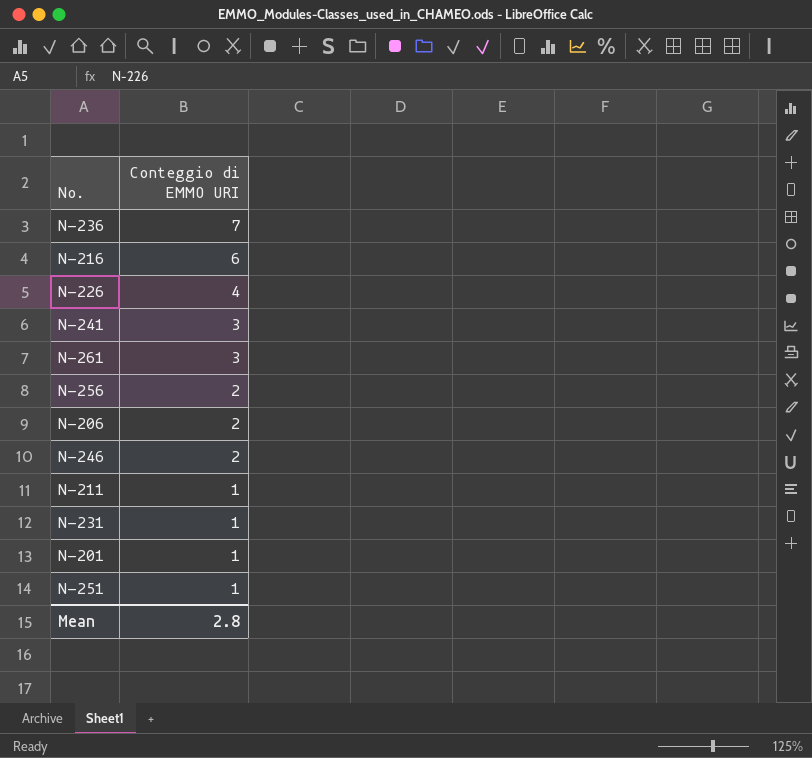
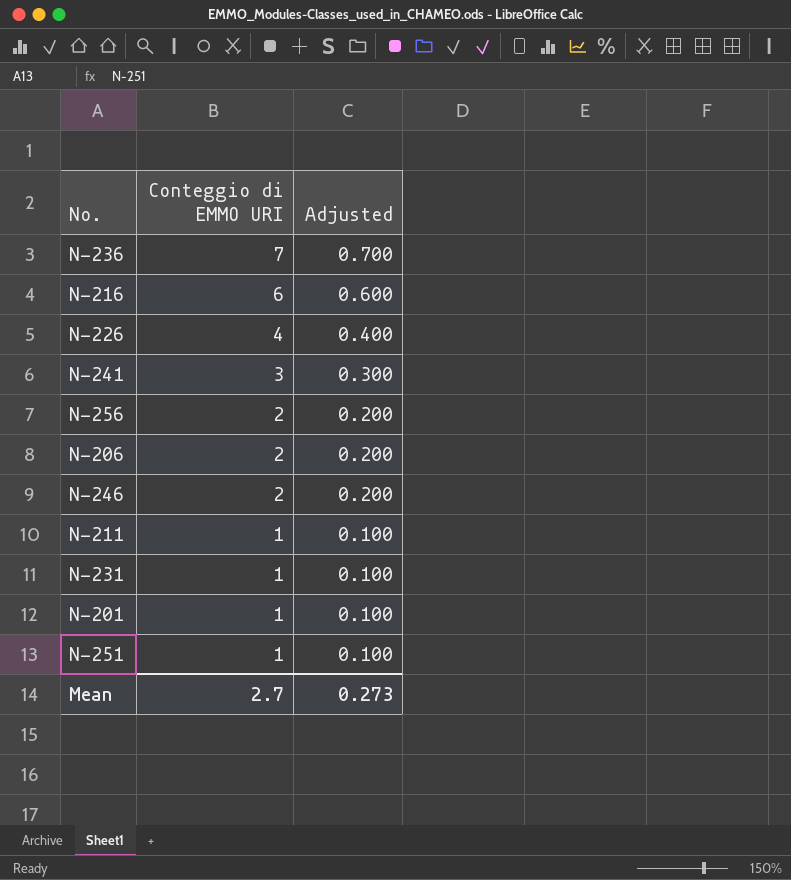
column Adjusted | formula: none -> [Conteggio di EMMO URI] * 0.1
row N-261: 3 -> none
Mean | Conteggio di EMMO URI: 2.8 -> 2.7

